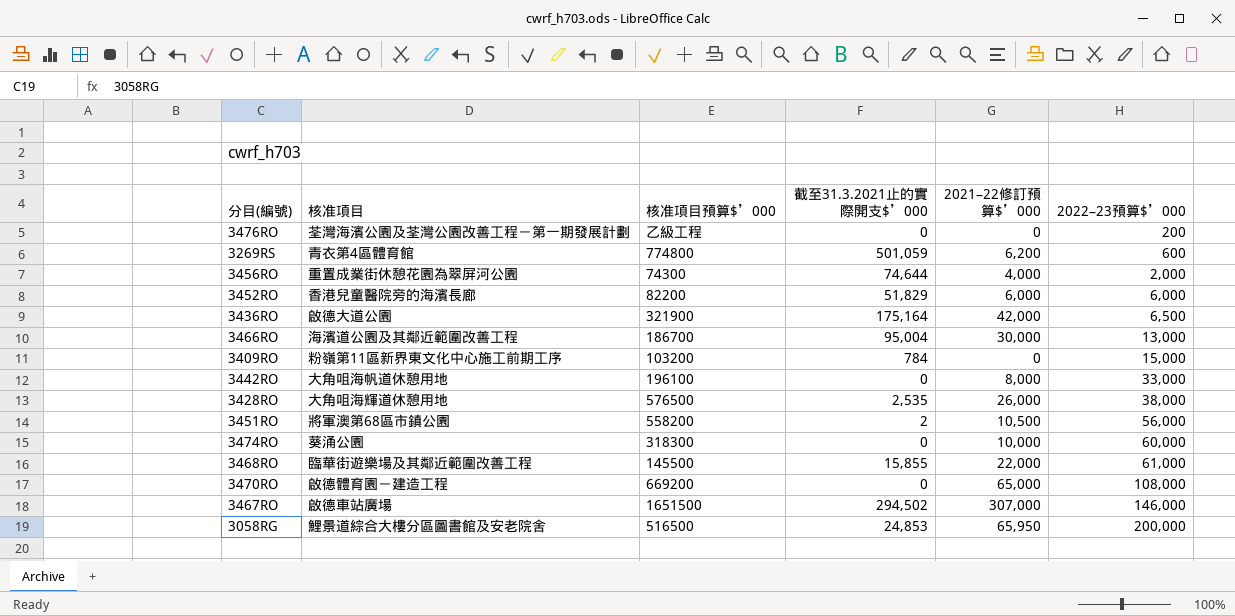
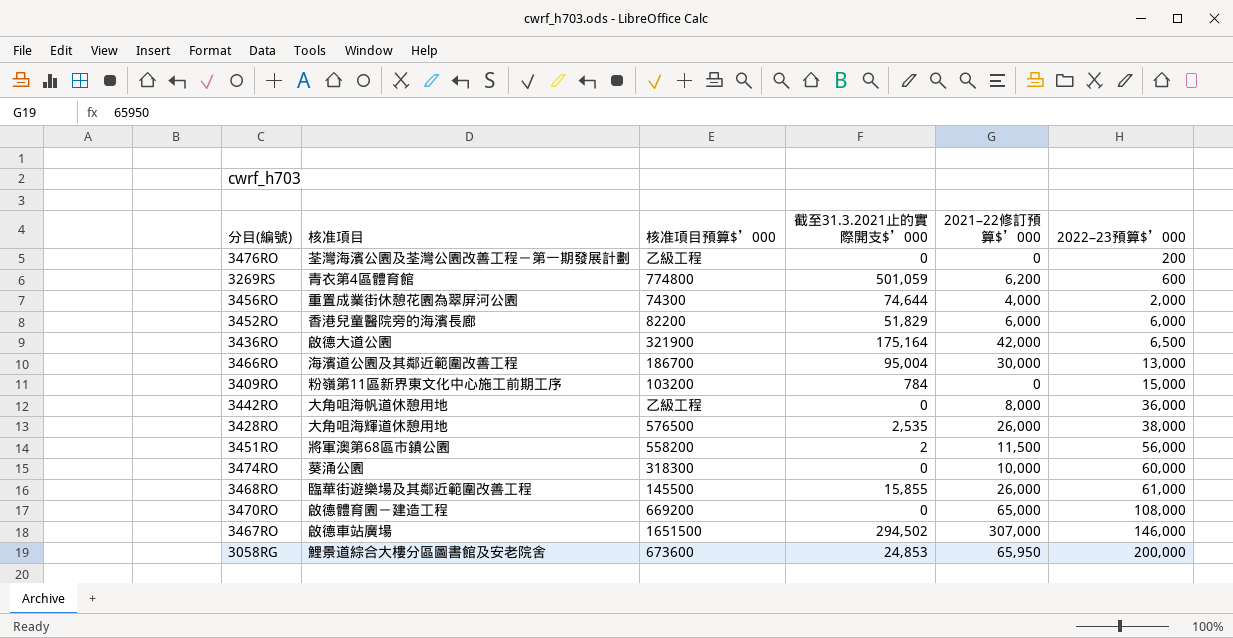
3442RO | 核准項目預算$’000: 196100 -> 乙級工程
3442RO | 2022–23預算$’000: 33,000 -> 36,000
3451RO | 2021–22修訂預算$’000: 10,500 -> 11,500
3468RO | 2021–22修訂預算$’000: 22,000 -> 26,000
3058RG | 核准項目預算$’000: 516500 -> 673600

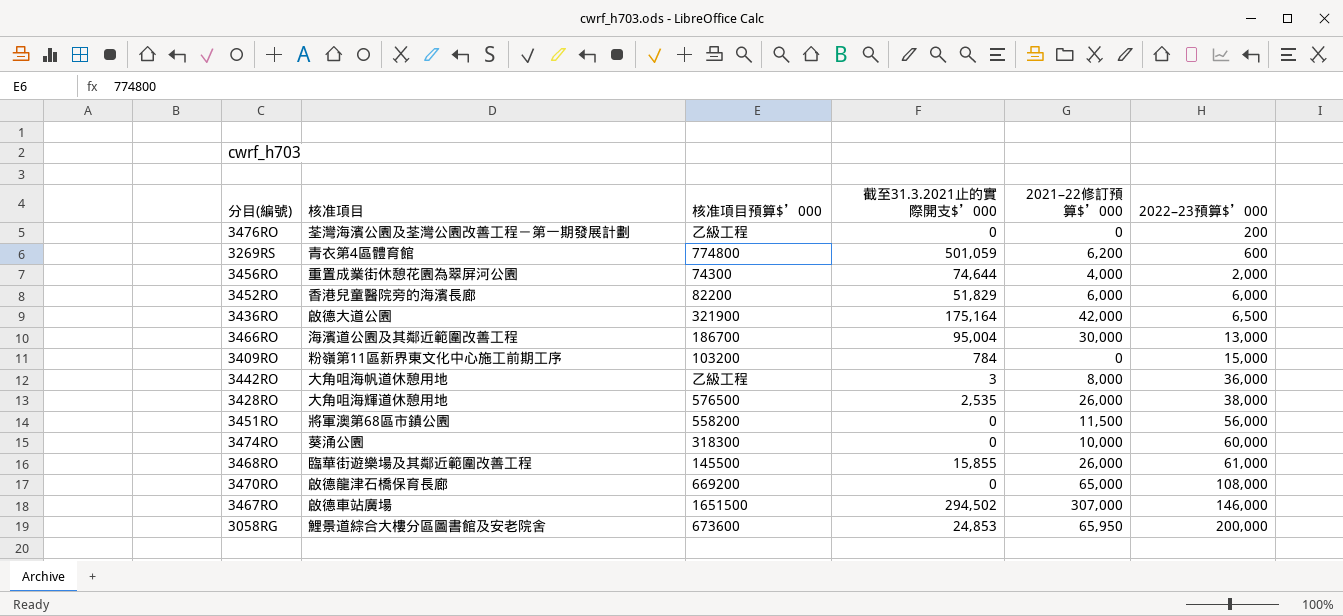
3442RO | 截至31.3.2021止的實際開支$’000: 0 -> 3
3451RO | 截至31.3.2021止的實際開支$’000: 2 -> 0
3470RO | 核准項目: 啟德體育園－建造工程 -> 啟德龍津石橋保育長廊

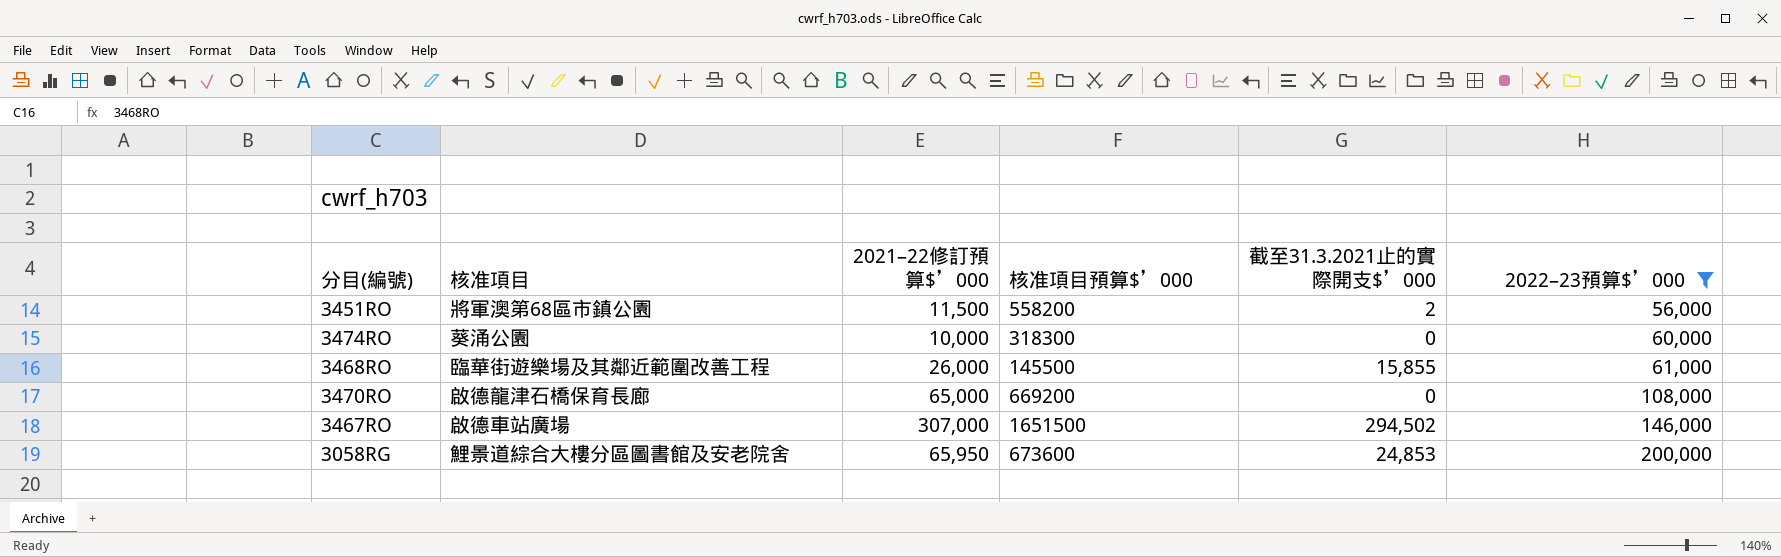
filter: none -> 2022–23預算$’000 >= 56,000
column 2021–22修訂預算$’000 | position: 5 -> 3
3451RO | 截至31.3.2021止的實際開支$’000: 0 -> 2

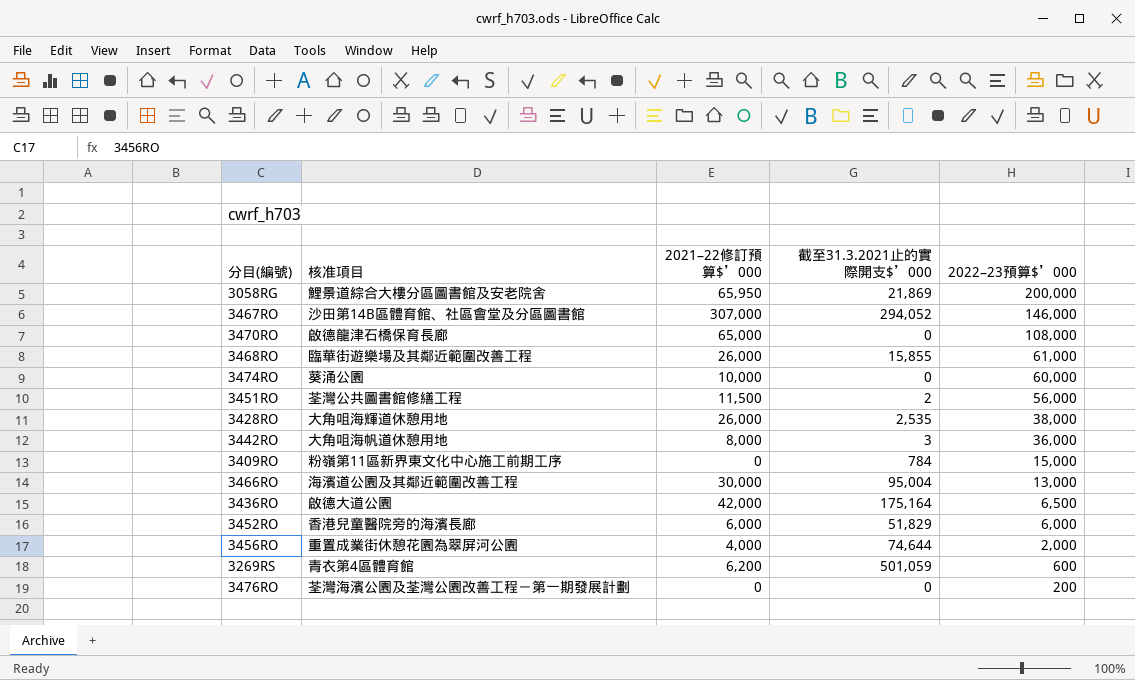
filter: 2022–23預算$’000 >= 56,000 -> none
row order: 2022–23預算$’000 ascending -> 2022–23預算$’000 descending
column 核准項目預算$’000 | position: 4 -> none
3058RG | 截至31.3.2021止的實際開支$’000: 24,853 -> 21,869
3467RO | 核准項目: 啟德車站廣場 -> 沙田第14B區體育館、社區會堂及分區圖書館
3467RO | 截至31.3.2021止的實際開支$’000: 294,502 -> 294,052
3451RO | 核准項目: 將軍澳第68區市鎮公園 -> 荃灣公共圖書館修繕工程

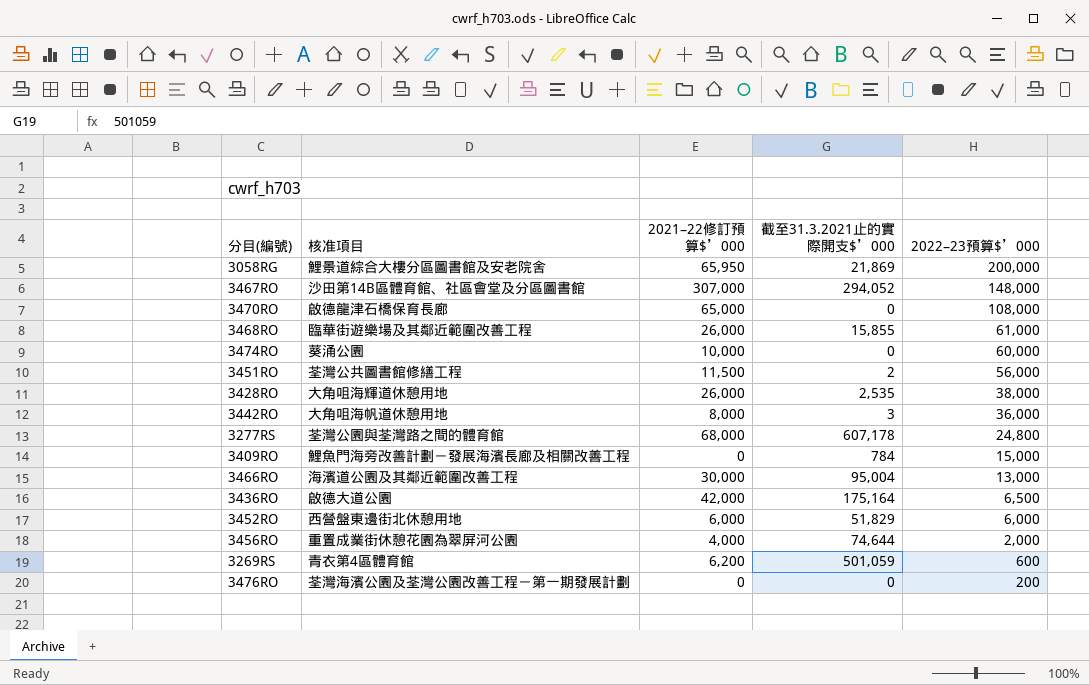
3467RO | 2022–23預算$’000: 146,000 -> 148,000
row 3277RS: none -> 荃灣公園與荃灣路之間的體育館 | 68,000 | 607,178 | 24,800
3409RO | 核准項目: 粉嶺第11區新界東文化中心施工前期工序 -> 鯉魚門海旁改善計劃－發展海濱長廊及相關改善工程
3452RO | 核准項目: 香港兒童醫院旁的海濱長廊 -> 西營盤東邊街北休憩用地

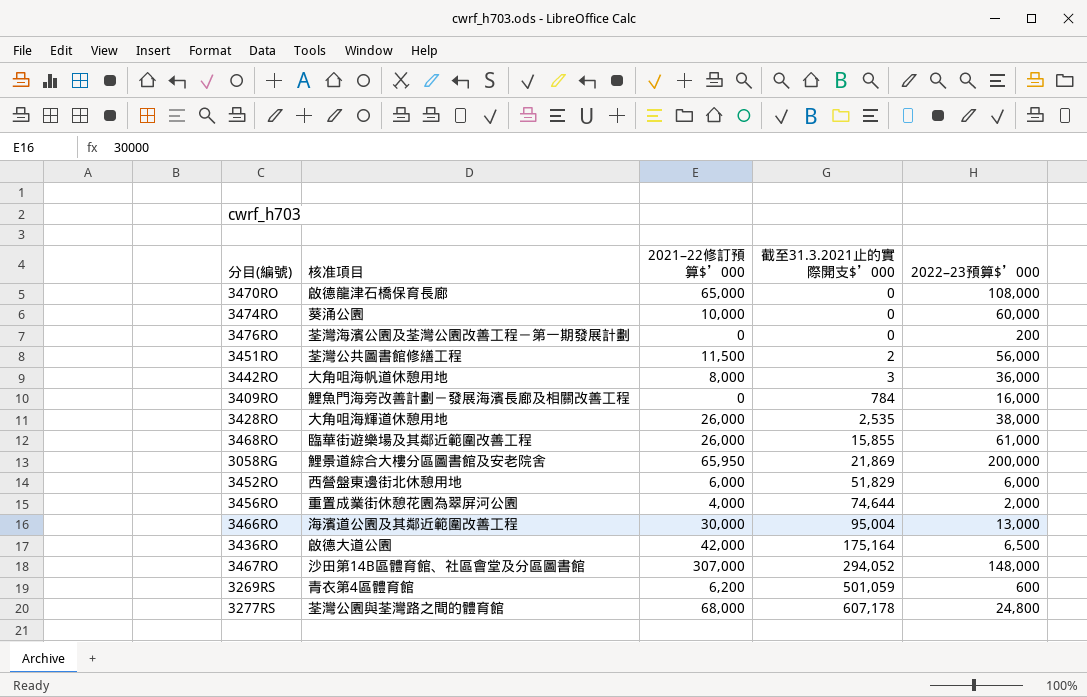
row order: 2022–23預算$’000 descending -> 截至31.3.2021止的實際開支$’000 ascending
3409RO | 2022–23預算$’000: 15,000 -> 16,000

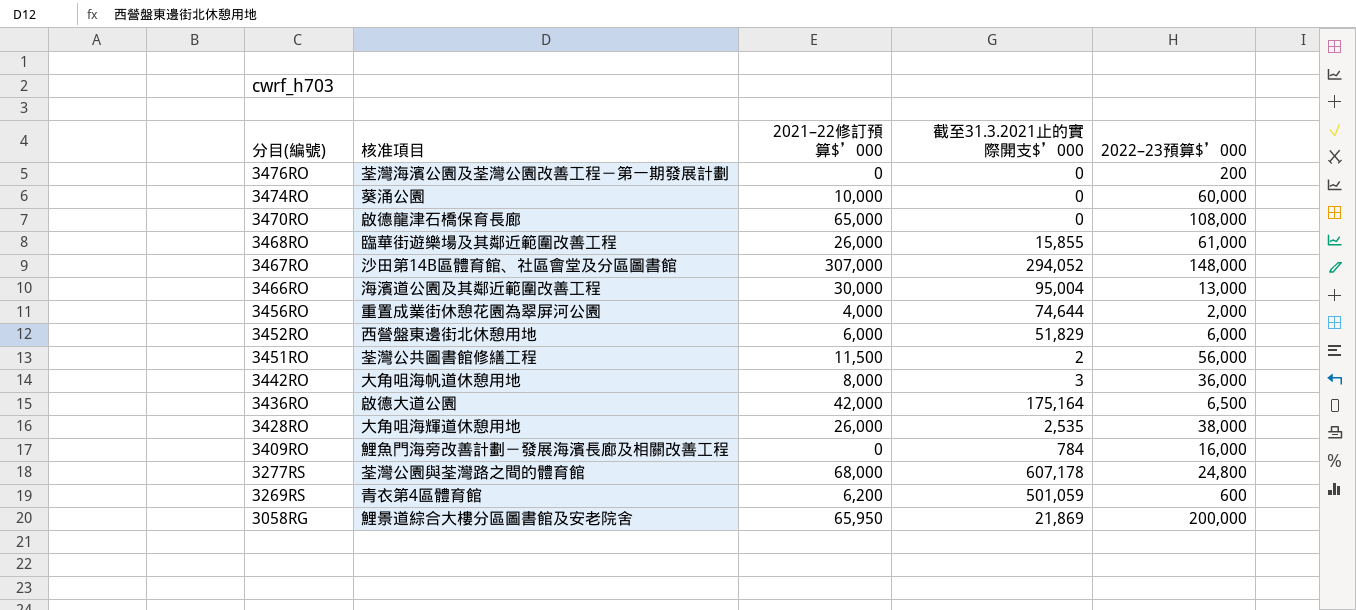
row order: 截至31.3.2021止的實際開支$’000 ascending -> 分目(編號) descending

